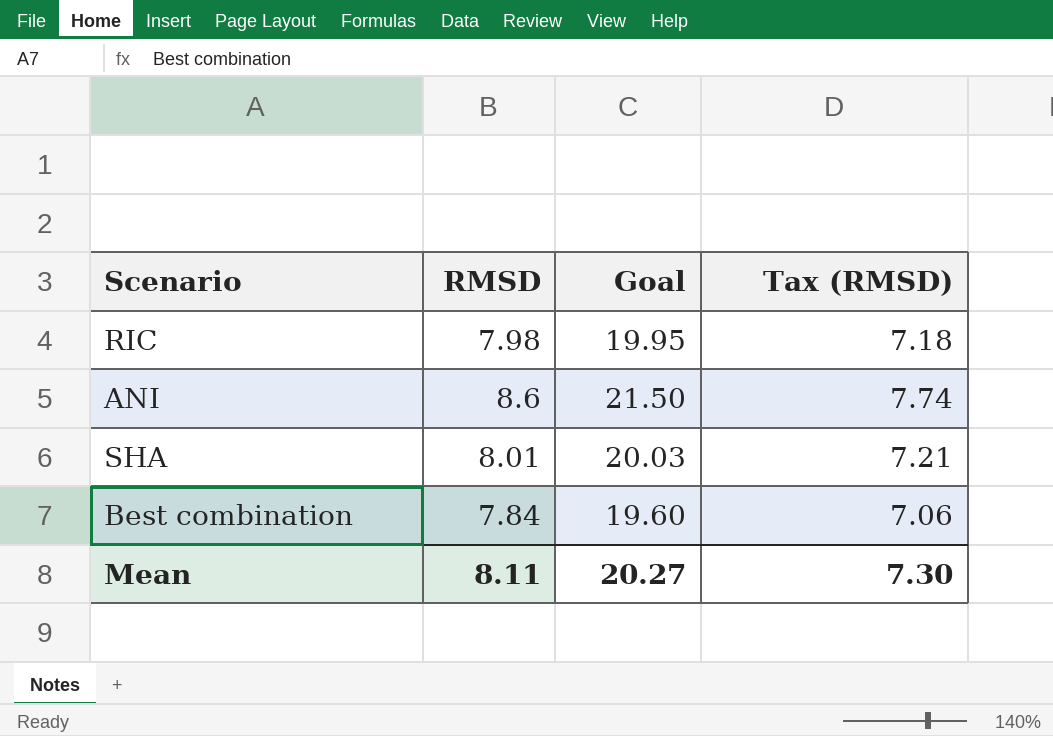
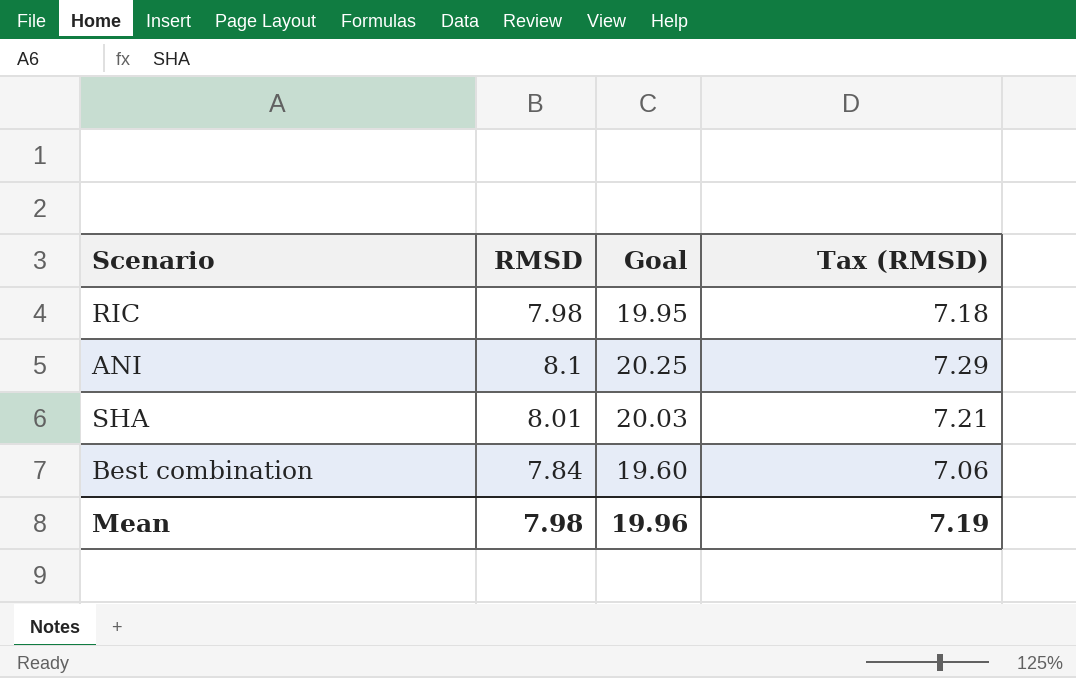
ANI | RMSD: 8.6 -> 8.1
ANI | Goal: 21.50 -> 20.25
ANI | Tax (RMSD): 7.74 -> 7.29
Mean | RMSD: 8.11 -> 7.98
Mean | Goal: 20.27 -> 19.96
Mean | Tax (RMSD): 7.30 -> 7.19

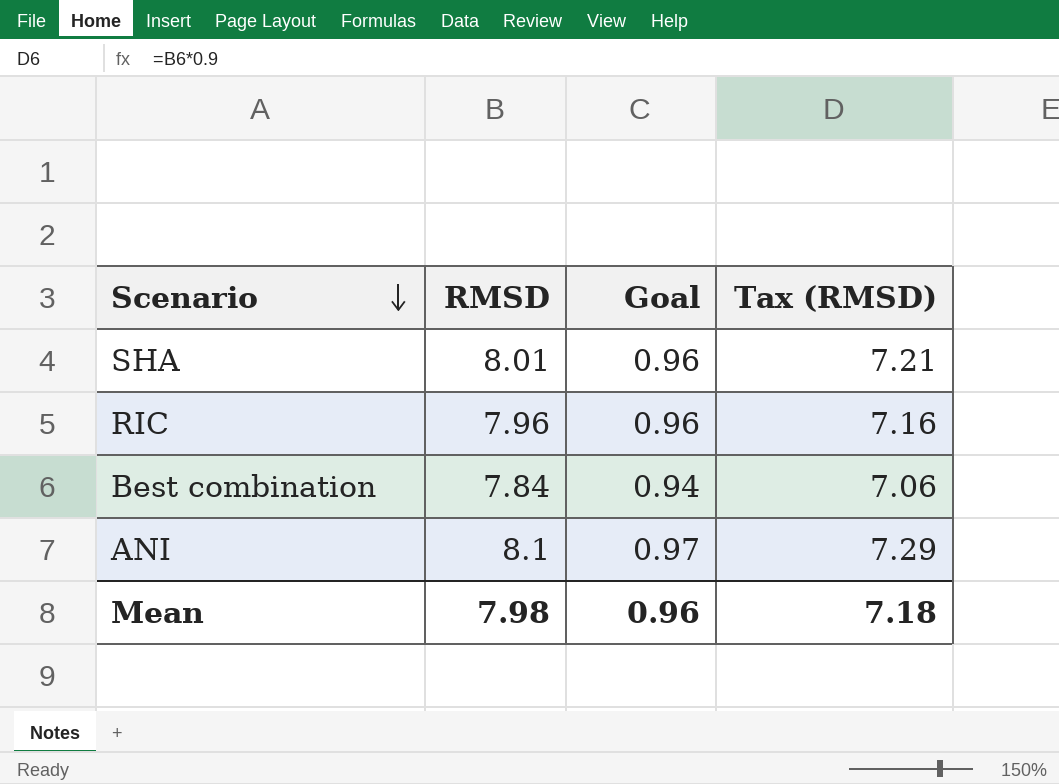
row order: none -> Scenario descending
column Goal | formula: [RMSD] * 2.5 -> [RMSD] * 0.12
RIC | RMSD: 7.98 -> 7.96
RIC | Tax (RMSD): 7.18 -> 7.16
Mean | Goal: 19.96 -> 0.96
Mean | Tax (RMSD): 7.19 -> 7.18

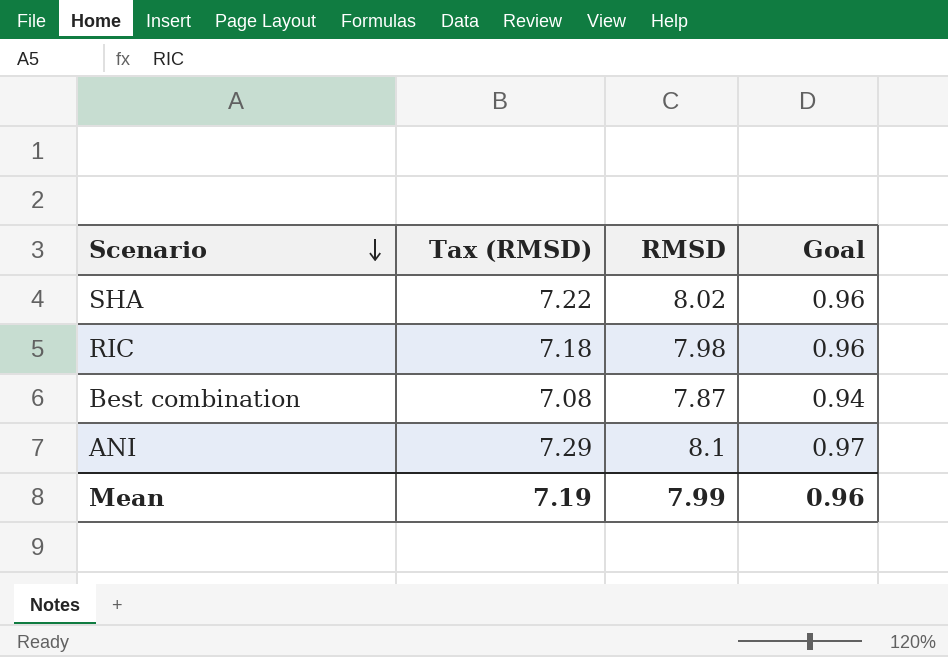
column Tax (RMSD) | position: 4 -> 2
SHA | Tax (RMSD): 7.21 -> 7.22
SHA | RMSD: 8.01 -> 8.02
RIC | Tax (RMSD): 7.16 -> 7.18
RIC | RMSD: 7.96 -> 7.98
Best combination | Tax (RMSD): 7.06 -> 7.08
Best combination | RMSD: 7.84 -> 7.87
Mean | Tax (RMSD): 7.18 -> 7.19
Mean | RMSD: 7.98 -> 7.99

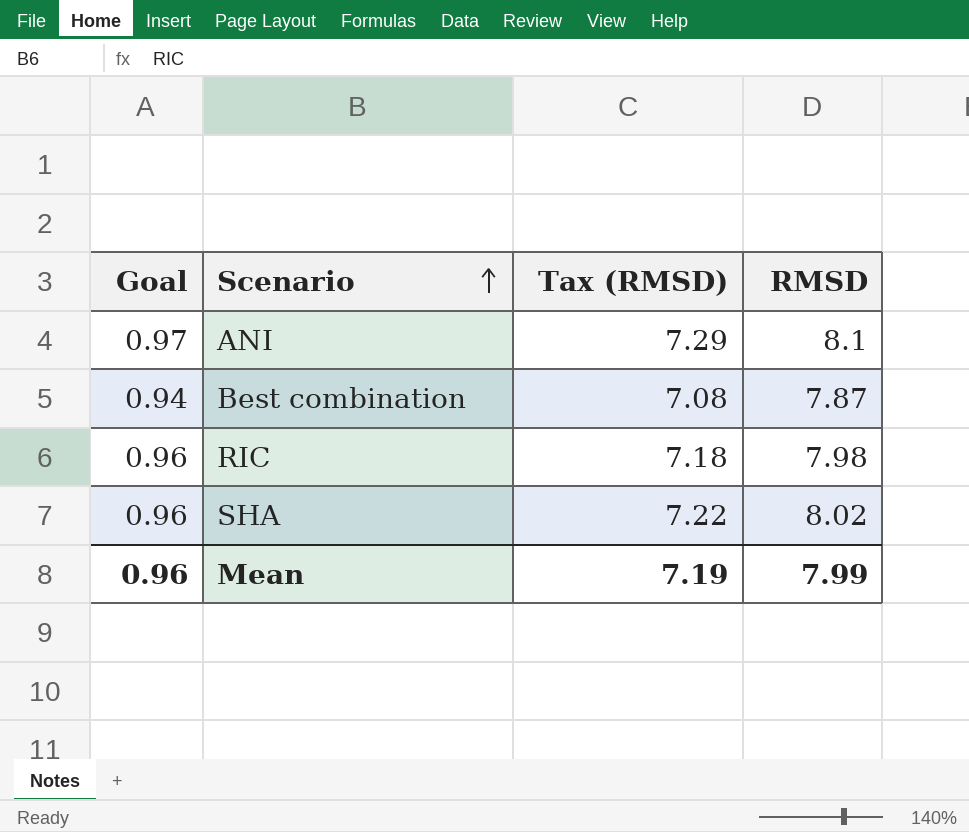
row order: Scenario descending -> Scenario ascending
column Goal | position: 4 -> 1

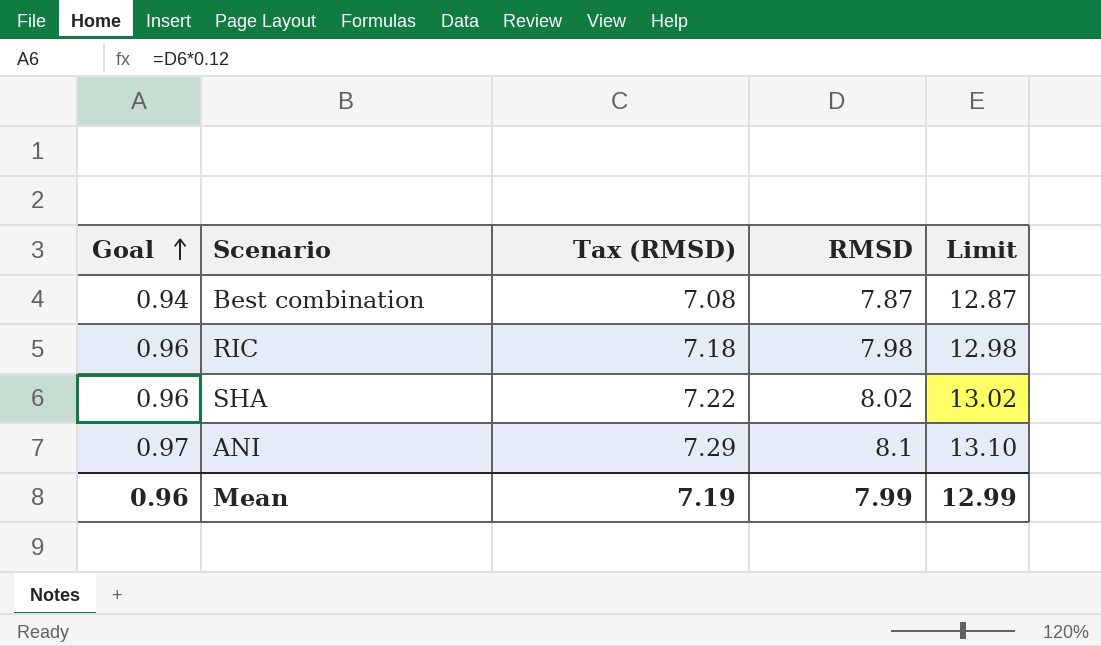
row order: Scenario ascending -> Goal ascending
column Limit | formula: none -> [RMSD] + 5

